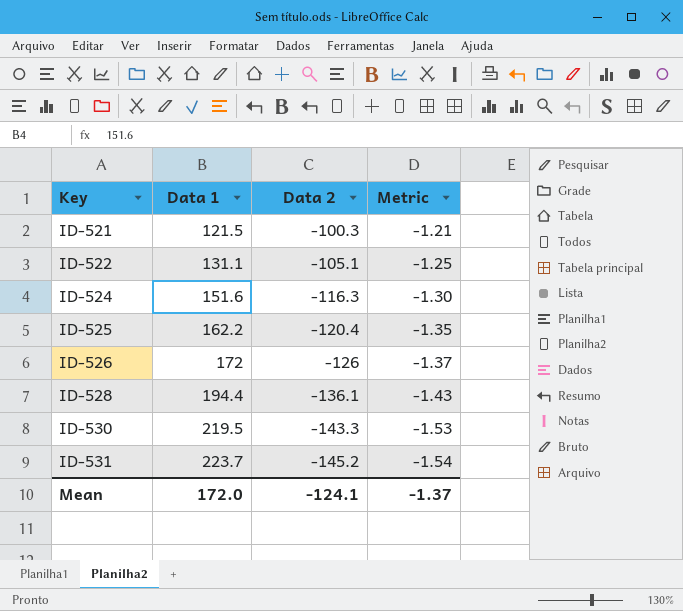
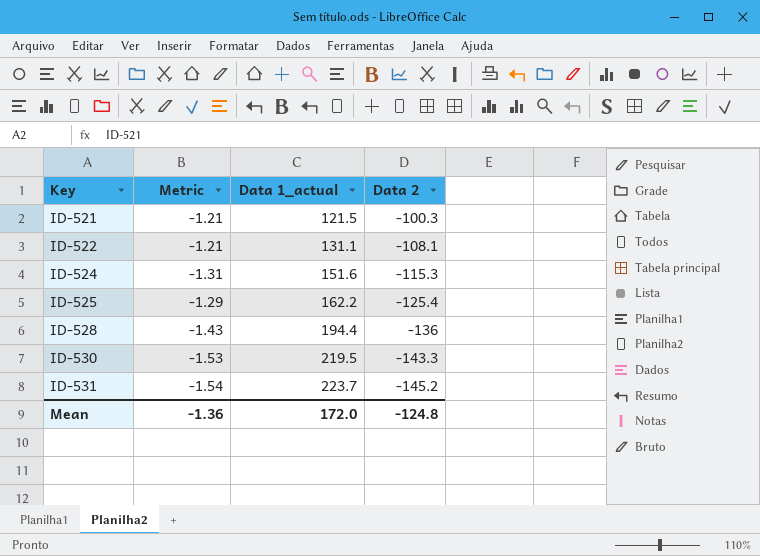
column Metric | position: 4 -> 2
column name: Data 1 -> Data 1_actual
row ID-526: 172 | -126 | -1.37 -> none
ID-522 | Metric: -1.25 -> -1.21
ID-522 | Data 2: -105.1 -> -108.1
ID-524 | Metric: -1.30 -> -1.31
ID-524 | Data 2: -116.3 -> -115.3
ID-525 | Metric: -1.35 -> -1.29
ID-525 | Data 2: -120.4 -> -125.4
ID-528 | Data 2: -136.1 -> -136
Mean | Metric: -1.37 -> -1.36
Mean | Data 2: -124.1 -> -124.8

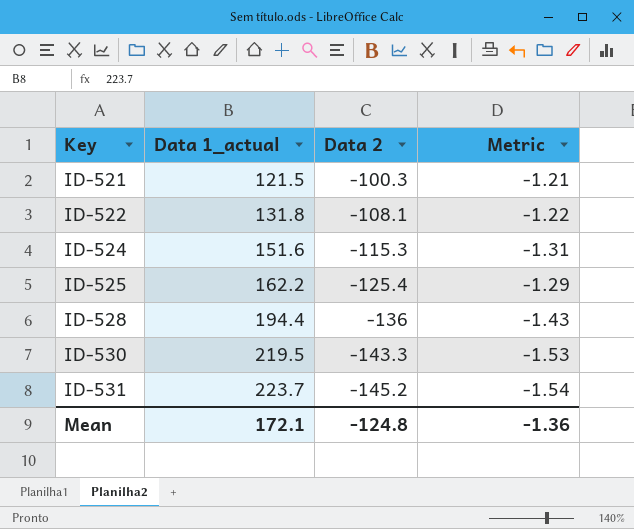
column Metric | position: 2 -> 4
ID-522 | Data 1_actual: 131.1 -> 131.8
ID-522 | Metric: -1.21 -> -1.22
Mean | Data 1_actual: 172.0 -> 172.1

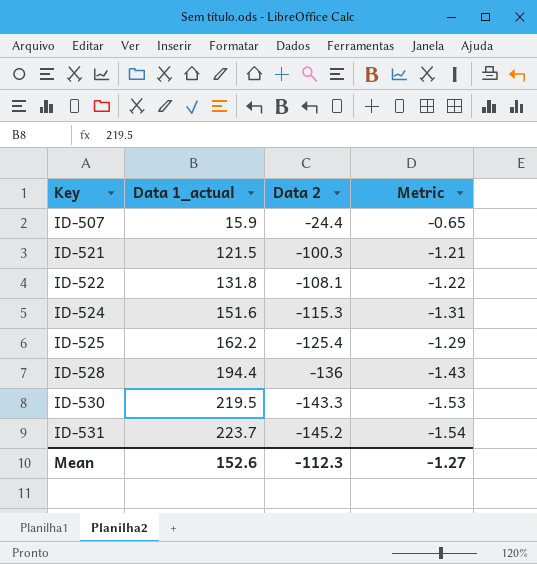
row ID-507: none -> 15.9 | -24.4 | -0.65
Mean | Data 1_actual: 172.1 -> 152.6
Mean | Data 2: -124.8 -> -112.3
Mean | Metric: -1.36 -> -1.27

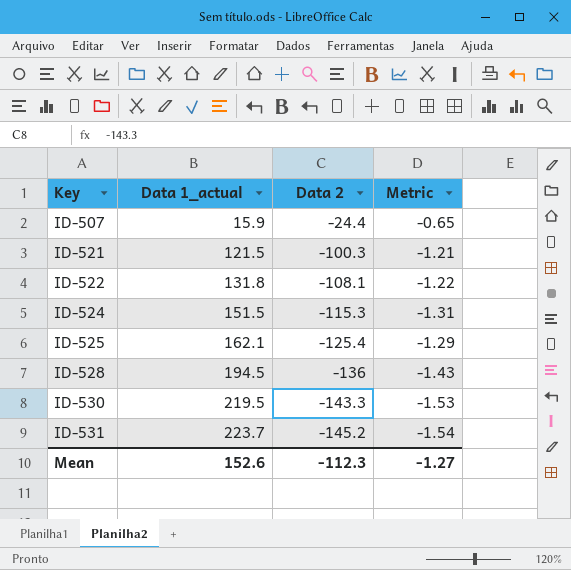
ID-524 | Data 1_actual: 151.6 -> 151.5
ID-525 | Data 1_actual: 162.2 -> 162.1
ID-528 | Data 1_actual: 194.4 -> 194.5

